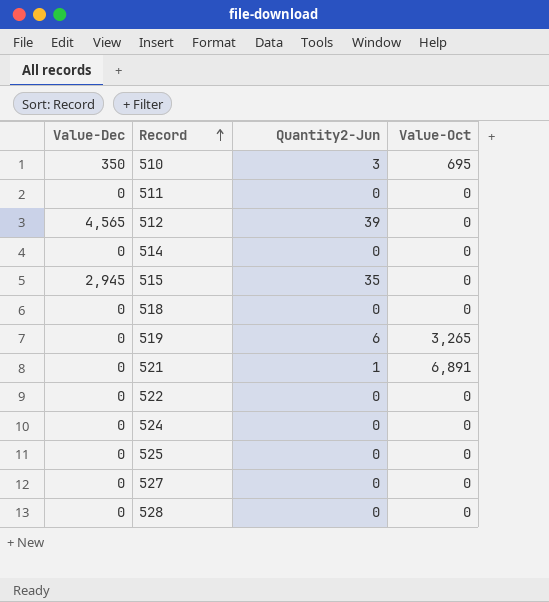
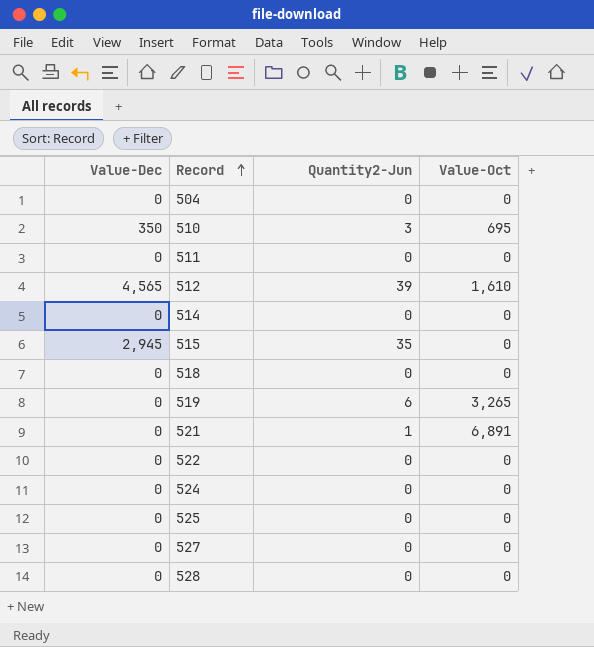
row 504: none -> 0 | 0 | 0
512 | Value-Oct: 0 -> 1,610

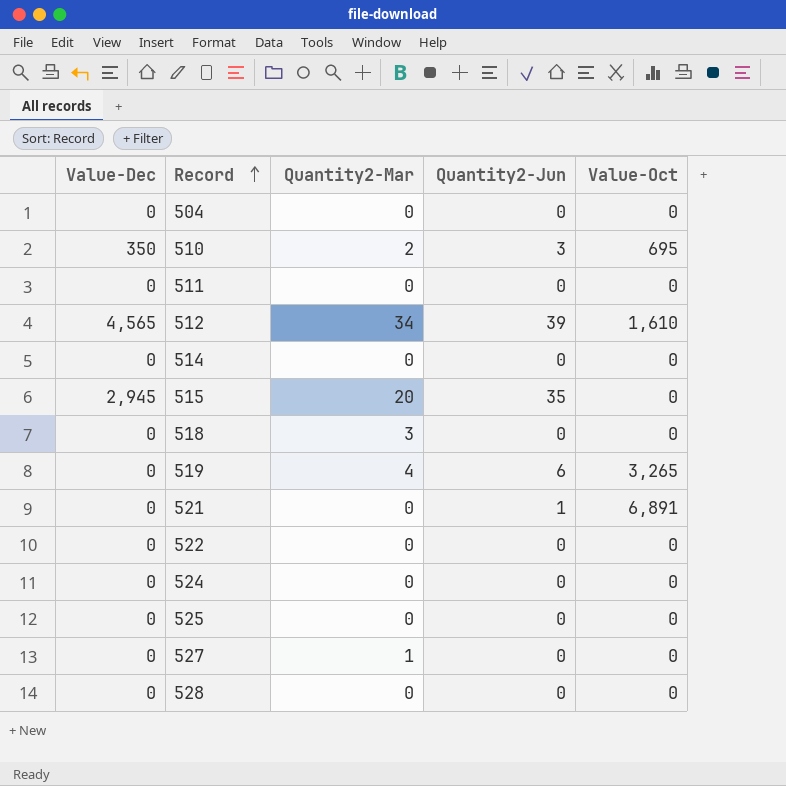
column Quantity2-Mar | position: none -> 3

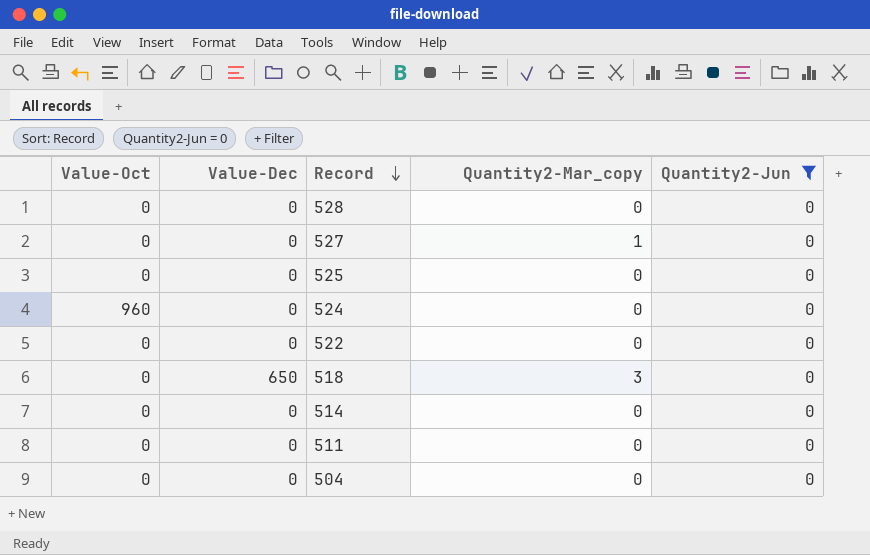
filter: none -> Quantity2-Jun = 0
row order: Record ascending -> Record descending
column Value-Oct | position: 5 -> 1
column name: Quantity2-Mar -> Quantity2-Mar_copy
524 | Value-Oct: 0 -> 960
518 | Value-Dec: 0 -> 650

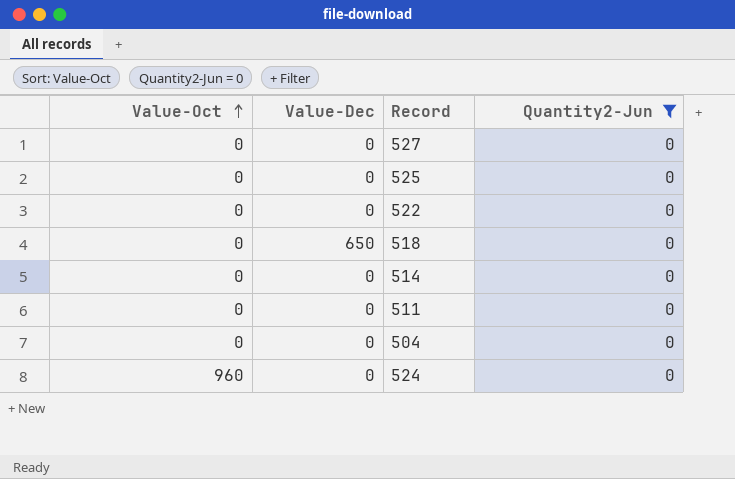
row order: Record descending -> Value-Oct ascending
column Quantity2-Mar_copy | position: 4 -> none
row 528: 0 | 0 | 0 | 0 -> none

